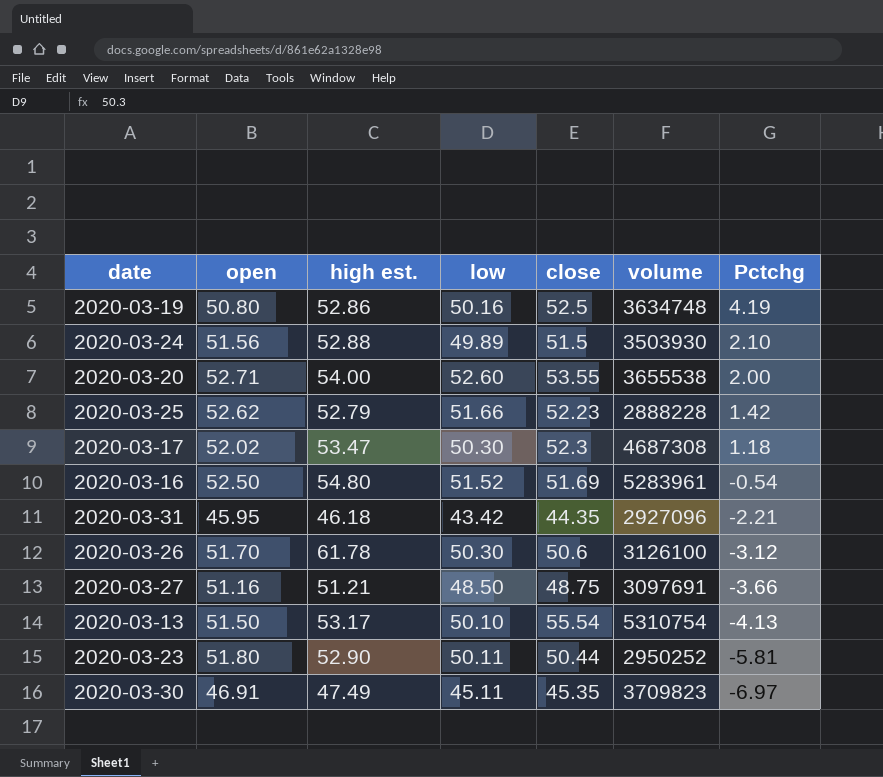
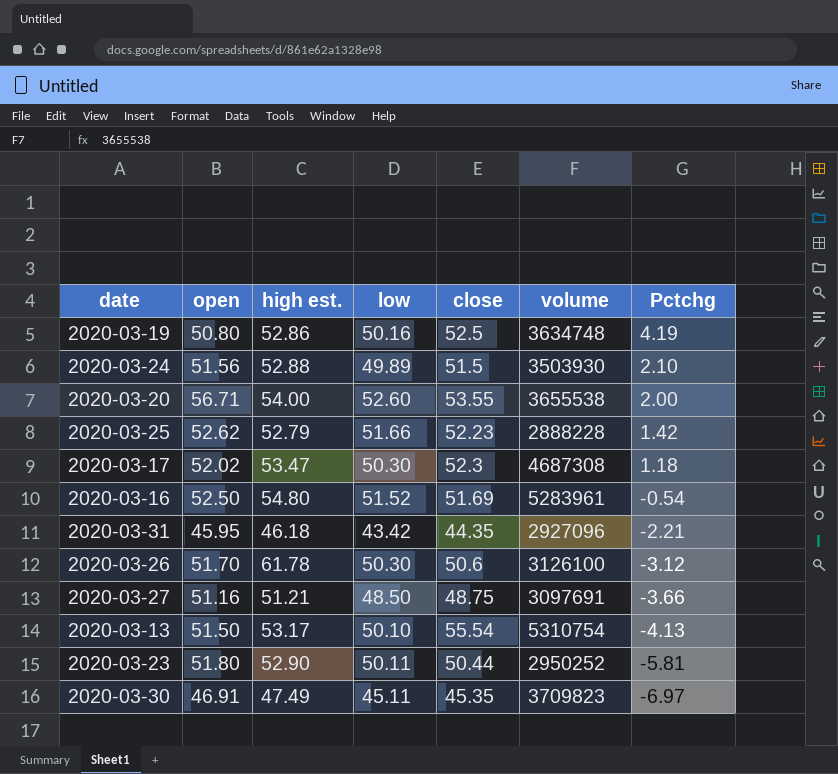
2020-03-20 | open: 52.71 -> 56.71

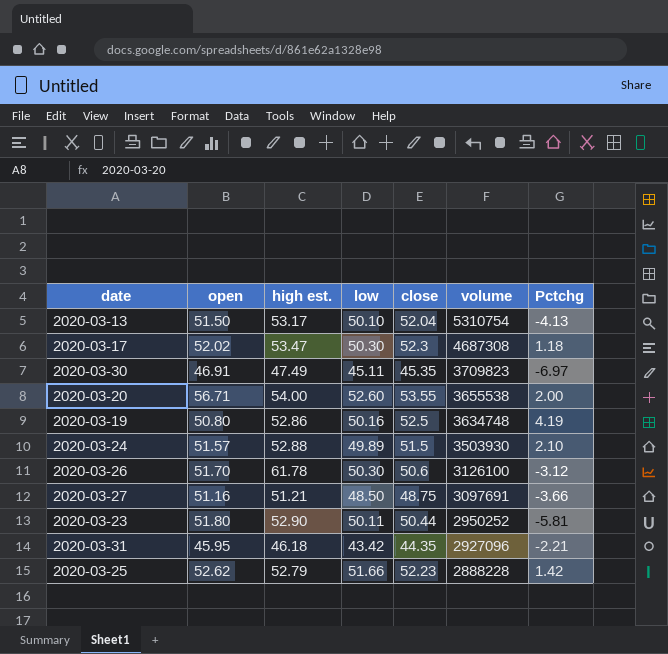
row order: Pctchg descending -> volume descending
row 2020-03-16: 52.50 | 54.80 | 51.52 | 51.69 | 5283961 | -0.54 -> none
2020-03-13 | close: 55.54 -> 52.04
2020-03-24 | open: 51.56 -> 51.57

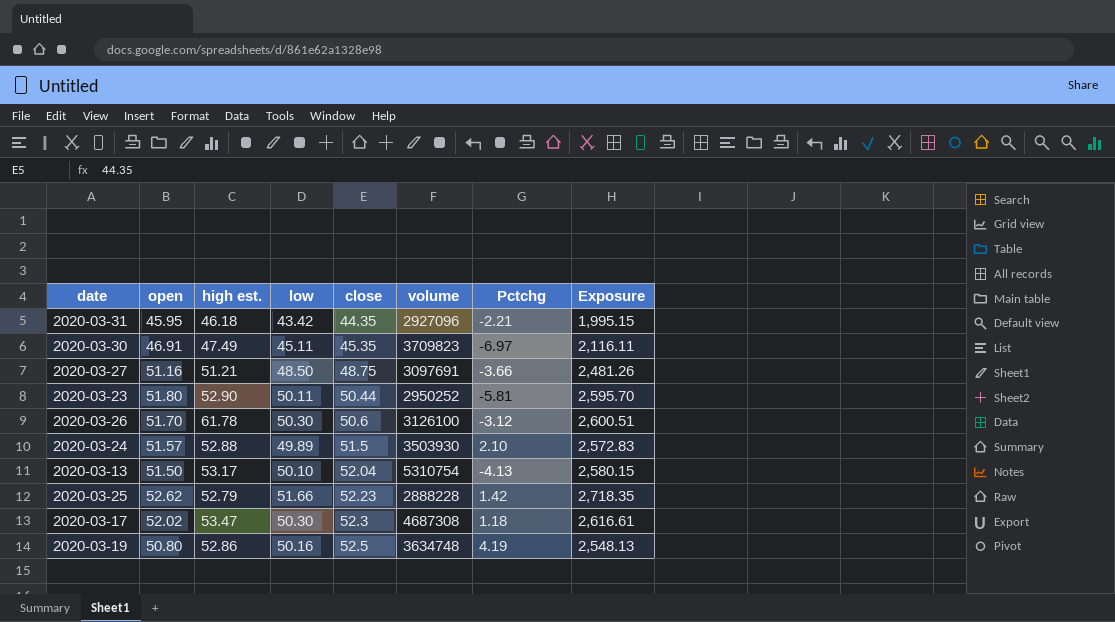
row order: volume descending -> close ascending
column Exposure | formula: none -> [open] * [low]
row 2020-03-20: 56.71 | 54.00 | 52.60 | 53.55 | 3655538 | 2.00 -> none

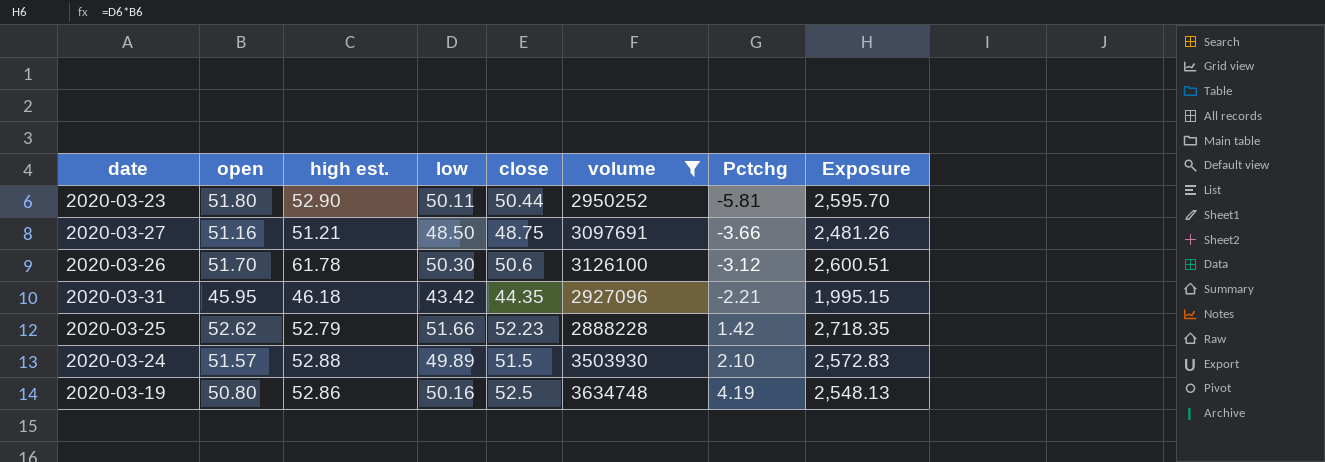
filter: none -> volume <= 3634748
row order: close ascending -> Pctchg ascending

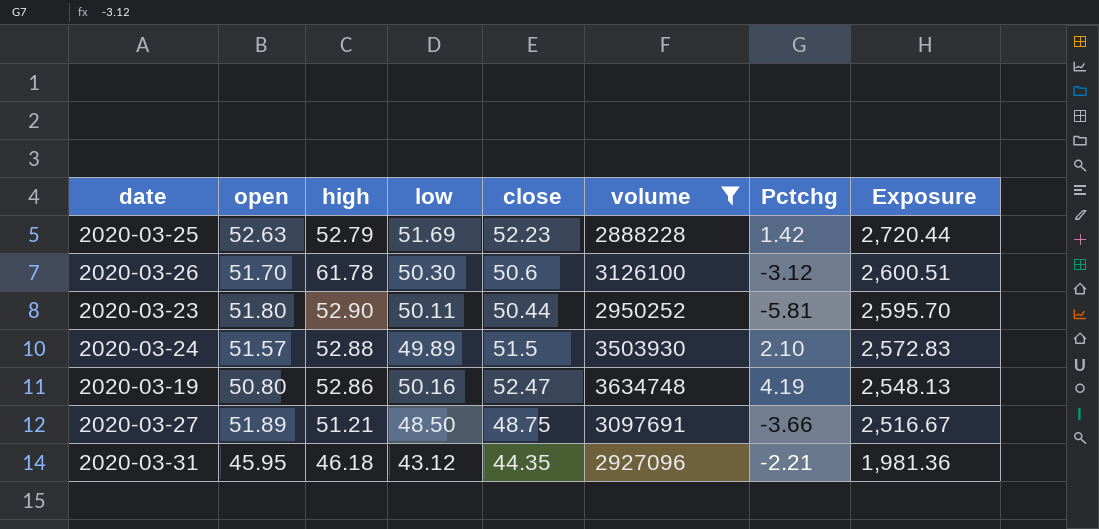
row order: Pctchg ascending -> Exposure descending
column name: high est. -> high
2020-03-25 | open: 52.62 -> 52.63
2020-03-25 | low: 51.66 -> 51.69
2020-03-25 | Exposure: 2,718.35 -> 2,720.44
2020-03-19 | close: 52.5 -> 52.47
2020-03-27 | open: 51.16 -> 51.89
2020-03-27 | Exposure: 2,481.26 -> 2,516.67
2020-03-31 | low: 43.42 -> 43.12
2020-03-31 | Exposure: 1,995.15 -> 1,981.36

